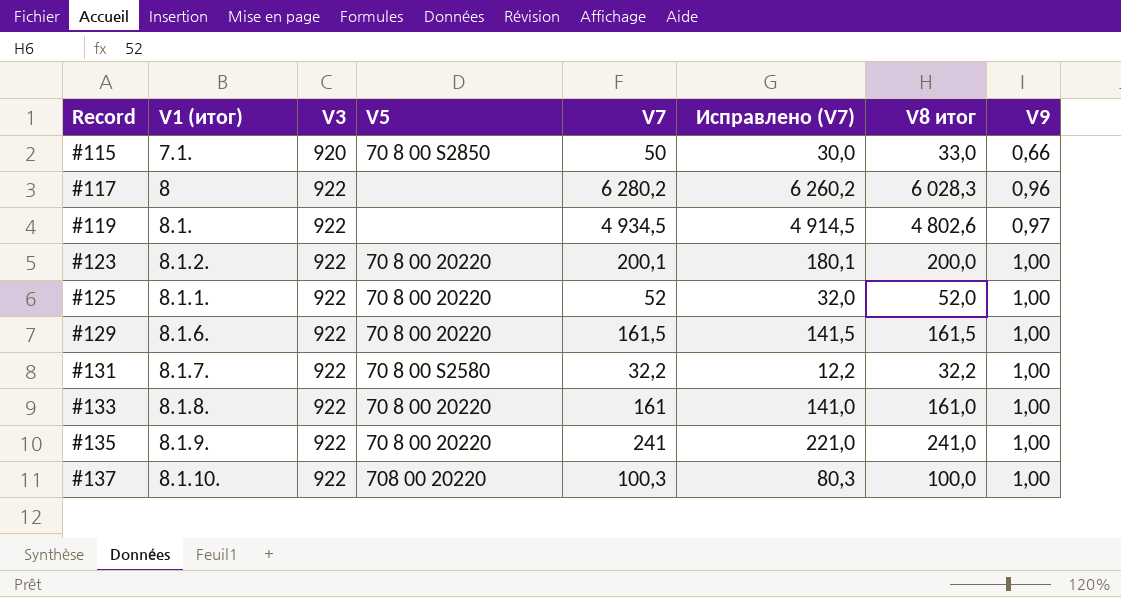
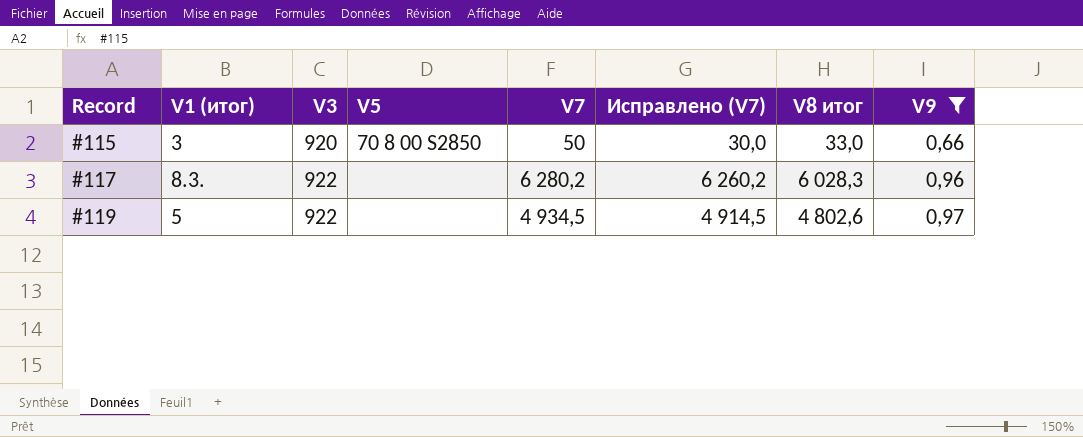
filter: none -> V9 != 1,00
#115 | V1 (итог): 7.1. -> 3
#117 | V1 (итог): 8 -> 8.3.
#119 | V1 (итог): 8.1. -> 5

